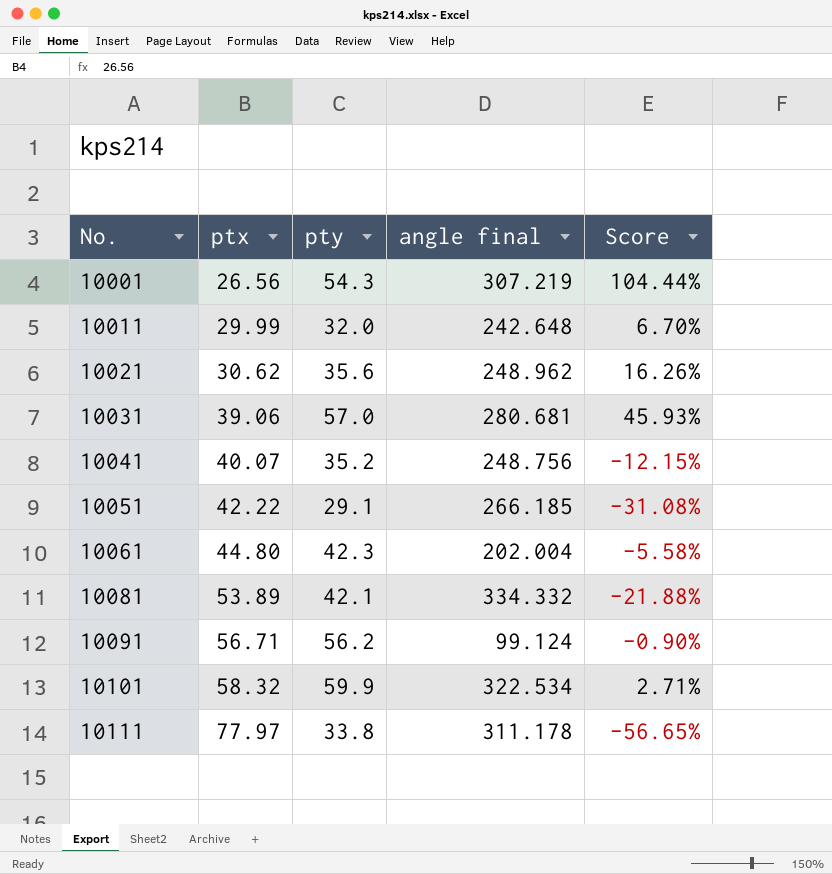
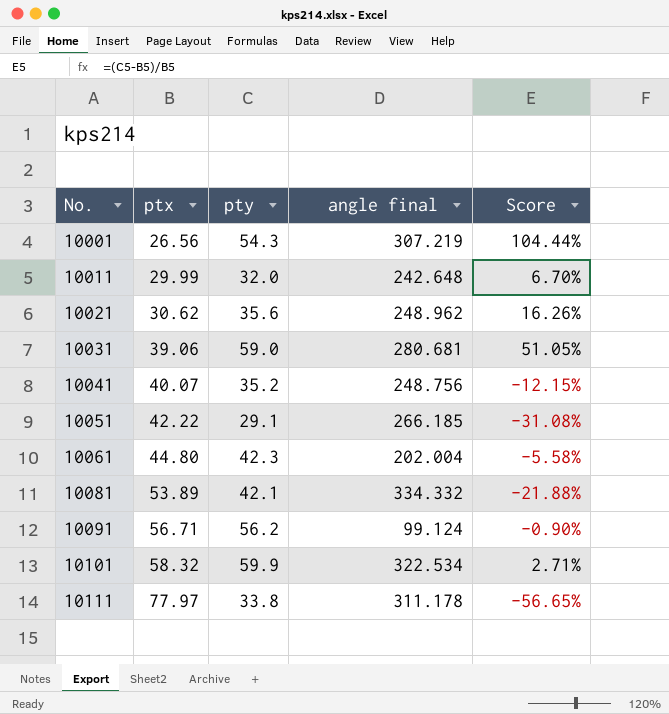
10031 | pty: 57.0 -> 59.0
10031 | Score: 45.93% -> 51.05%

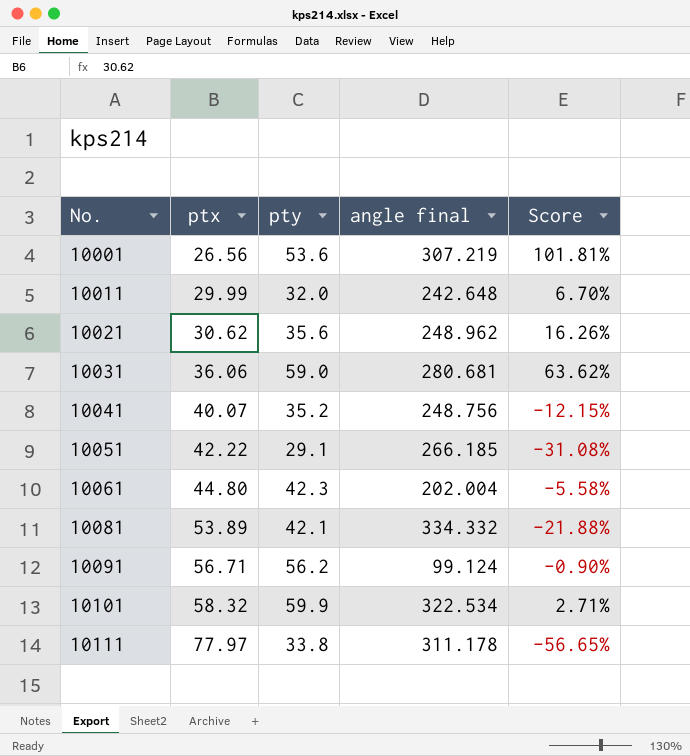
10001 | pty: 54.3 -> 53.6
10001 | Score: 104.44% -> 101.81%
10031 | ptx: 39.06 -> 36.06
10031 | Score: 51.05% -> 63.62%

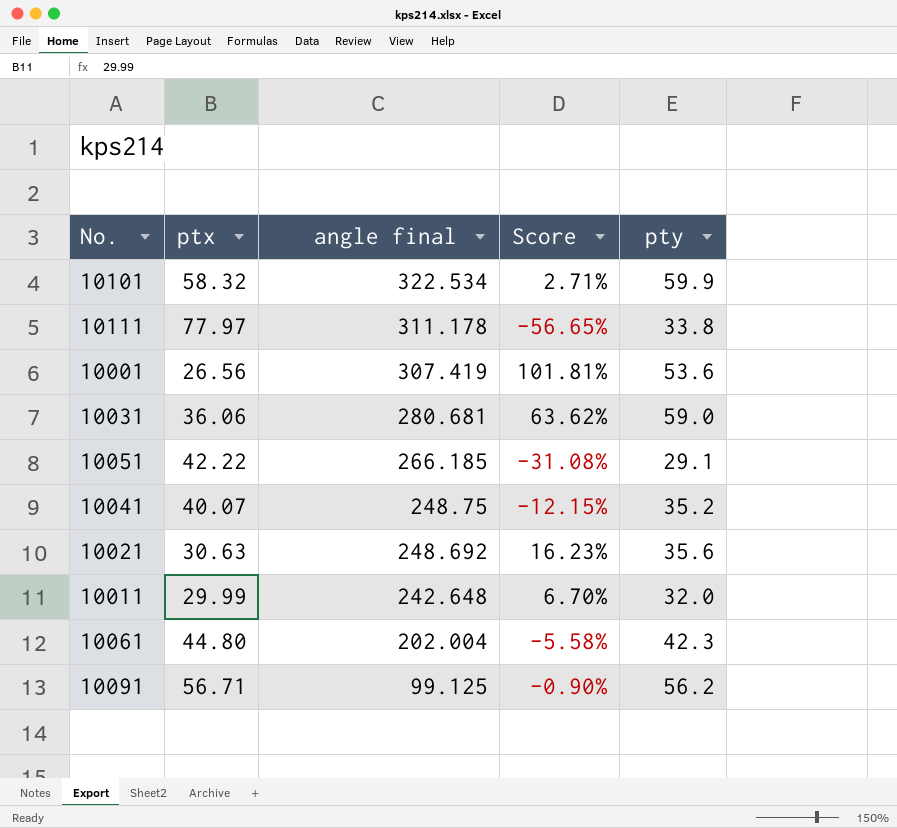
row order: No. ascending -> angle final descending
column pty | position: 3 -> 5
row 10081: 53.89 | 42.1 | 334.332 | -21.88% -> none
10001 | angle final: 307.219 -> 307.419
10041 | angle final: 248.756 -> 248.75
10021 | ptx: 30.62 -> 30.63
10021 | angle final: 248.962 -> 248.692
10021 | Score: 16.26% -> 16.23%
10091 | angle final: 99.124 -> 99.125

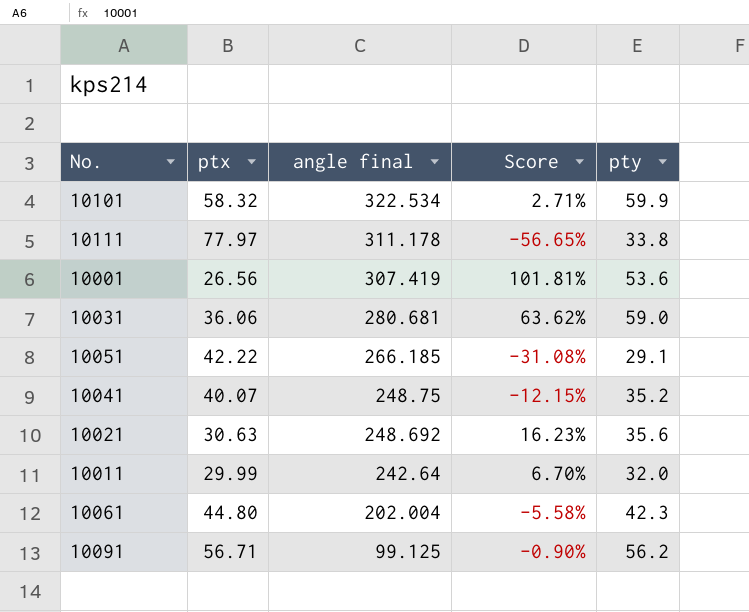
10011 | angle final: 242.648 -> 242.64

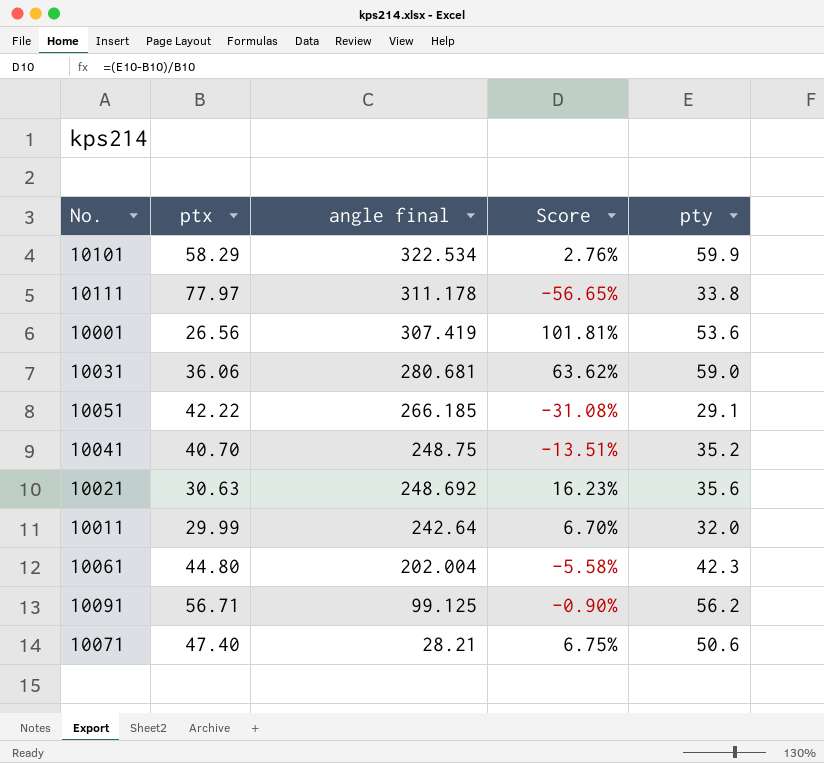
10101 | ptx: 58.32 -> 58.29
10101 | Score: 2.71% -> 2.76%
10041 | ptx: 40.07 -> 40.70
10041 | Score: -12.15% -> -13.51%
row 10071: none -> 47.40 | 28.21 | 6.75% | 50.6

